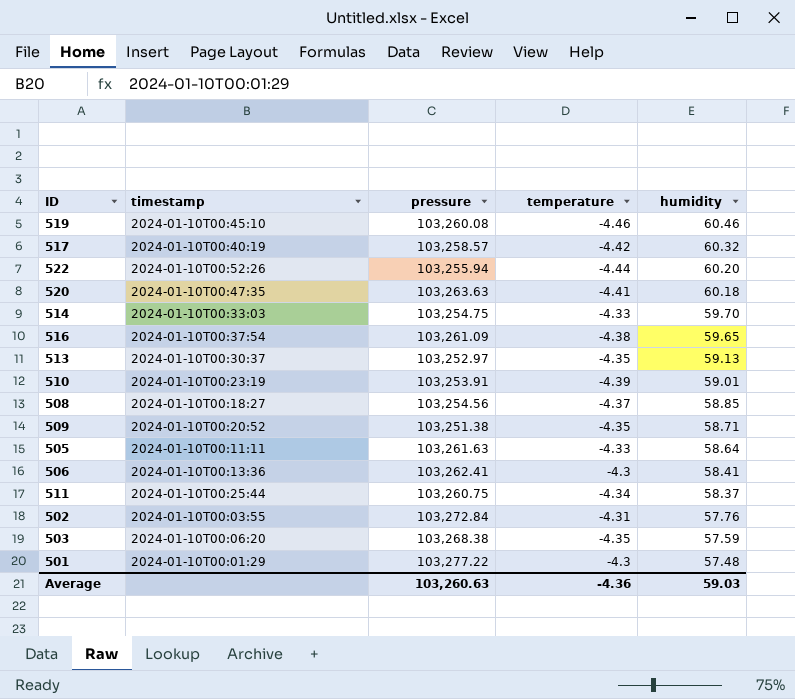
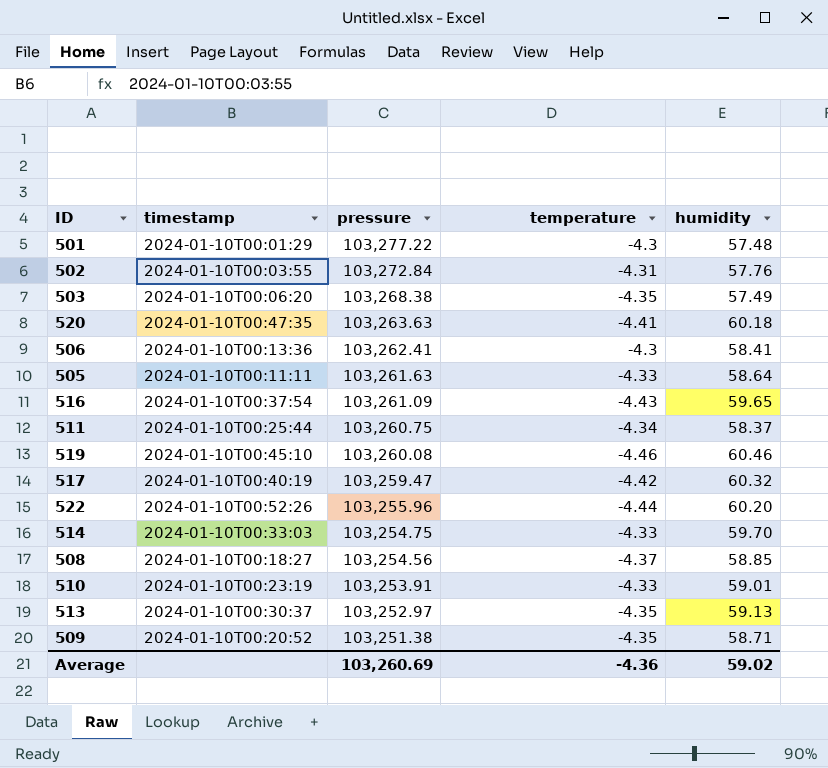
row order: humidity descending -> pressure descending
503 | humidity: 57.59 -> 57.49
516 | temperature: -4.38 -> -4.43
517 | pressure: 103,258.57 -> 103,259.47
522 | pressure: 103,255.94 -> 103,255.96
510 | temperature: -4.39 -> -4.33
Average | pressure: 103,260.63 -> 103,260.69
Average | humidity: 59.03 -> 59.02

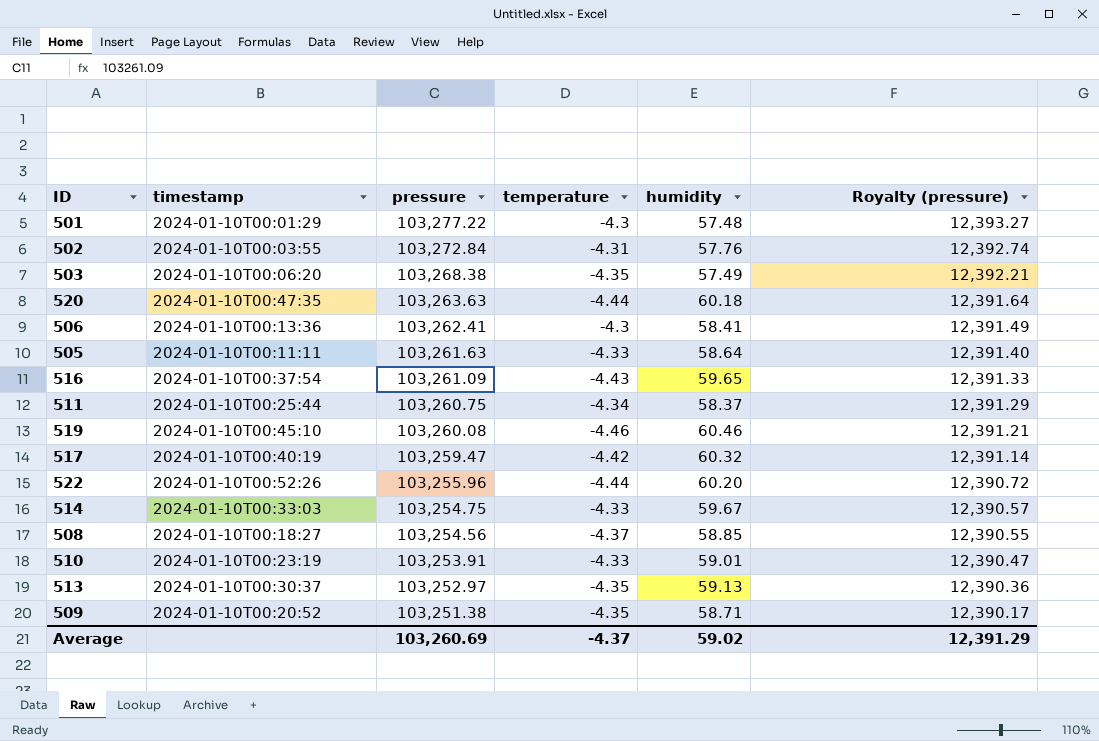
column Royalty (pressure) | formula: none -> [pressure] * 0.12
520 | temperature: -4.41 -> -4.44
514 | humidity: 59.70 -> 59.67
Average | temperature: -4.36 -> -4.37

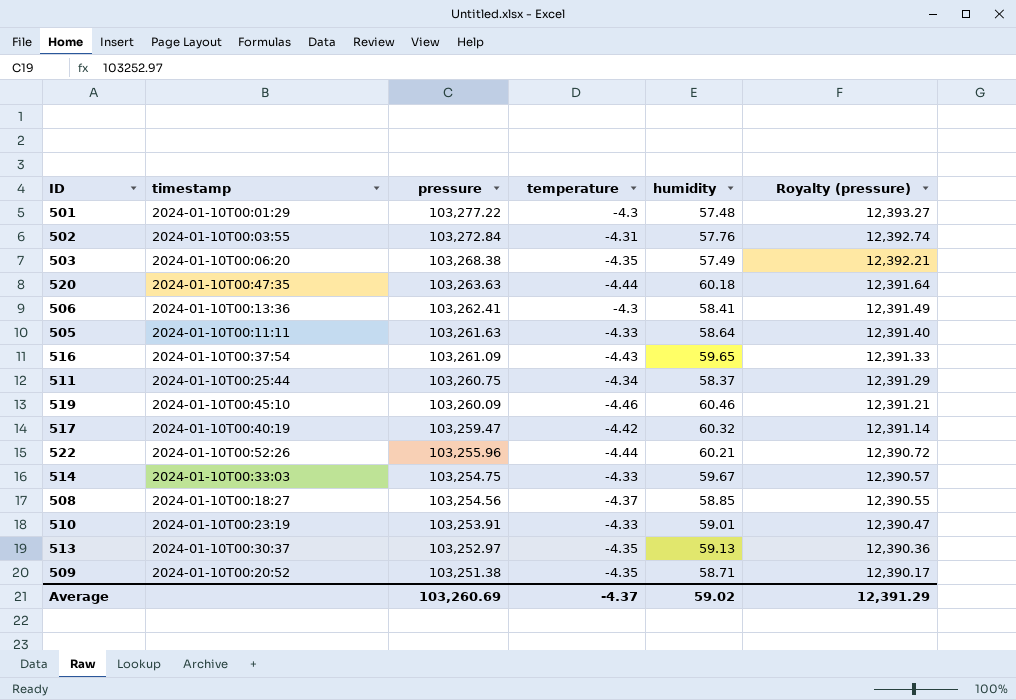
519 | pressure: 103,260.08 -> 103,260.09
522 | humidity: 60.20 -> 60.21

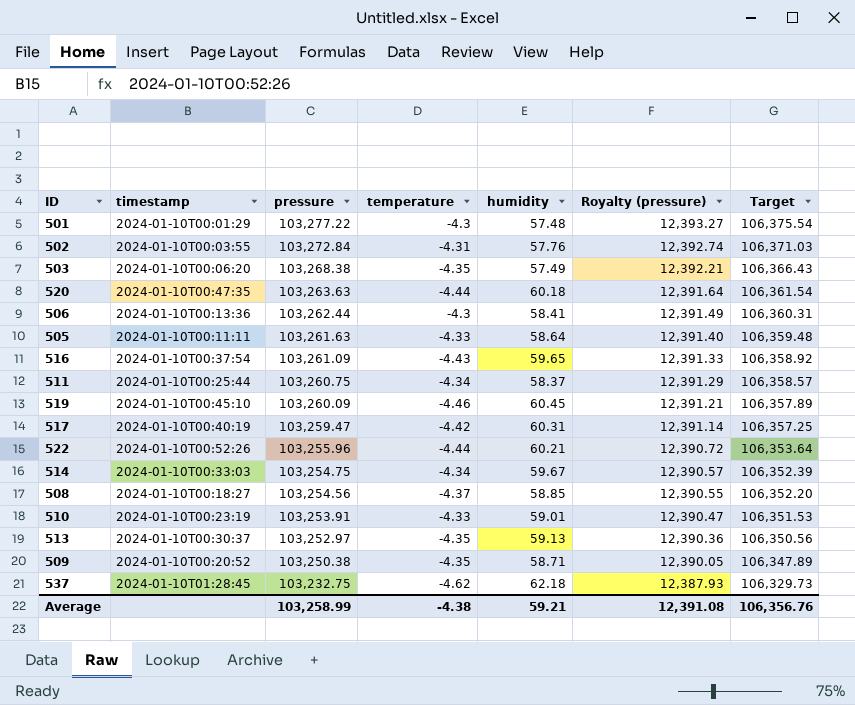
column Target | formula: none -> [pressure] * 1.03
506 | pressure: 103,262.41 -> 103,262.44
519 | humidity: 60.46 -> 60.45
517 | humidity: 60.32 -> 60.31
514 | temperature: -4.33 -> -4.34
509 | pressure: 103,251.38 -> 103,250.38
509 | Royalty (pressure): 12,390.17 -> 12,390.05
row 537: none -> 2024-01-10T01:28:45 | 103,232.75 | -4.62 | 62.18 | 12,387.93 | 106,329.73
Average | pressure: 103,260.69 -> 103,258.99
Average | temperature: -4.37 -> -4.38
Average | humidity: 59.02 -> 59.21
Average | Royalty (pressure): 12,391.29 -> 12,391.08

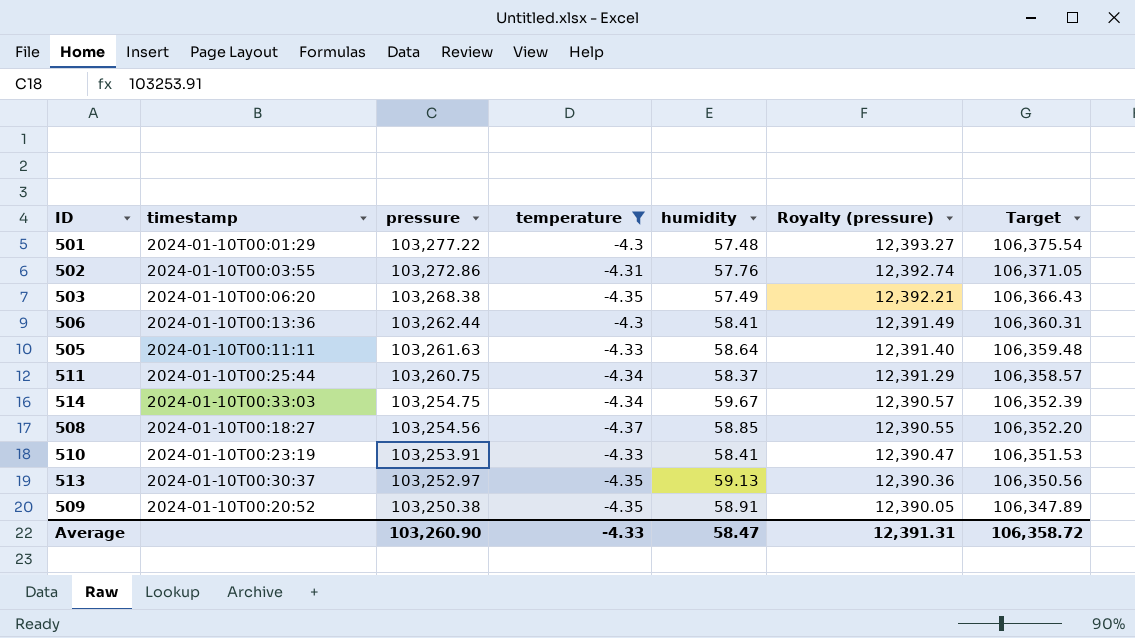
filter: none -> temperature >= -4.37
502 | pressure: 103,272.84 -> 103,272.86
502 | Target: 106,371.03 -> 106,371.05
510 | humidity: 59.01 -> 58.41
509 | humidity: 58.71 -> 58.91
Average | pressure: 103,258.99 -> 103,260.90
Average | temperature: -4.38 -> -4.33
Average | humidity: 59.21 -> 58.47
Average | Royalty (pressure): 12,391.08 -> 12,391.31
Average | Target: 106,356.76 -> 106,358.72

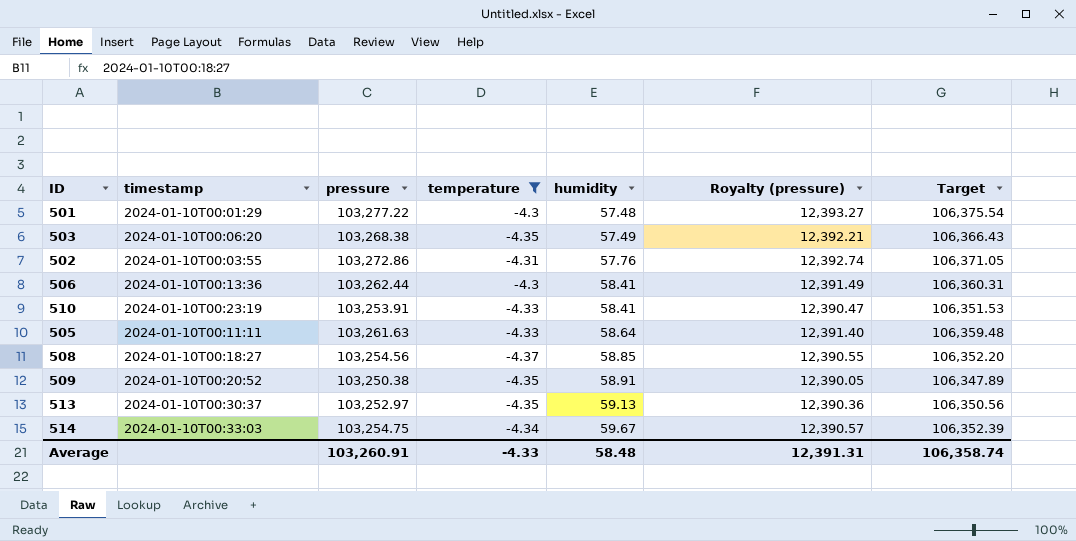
row order: pressure descending -> humidity ascending
row 511: 2024-01-10T00:25:44 | 103,260.75 | -4.34 | 58.37 | 12,391.29 | 106,358.57 -> none
Average | pressure: 103,260.90 -> 103,260.91
Average | humidity: 58.47 -> 58.48
Average | Target: 106,358.72 -> 106,358.74

